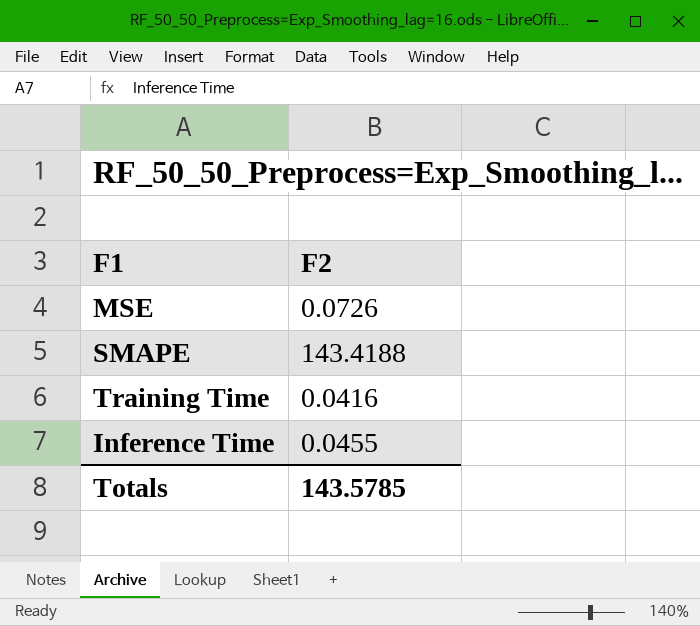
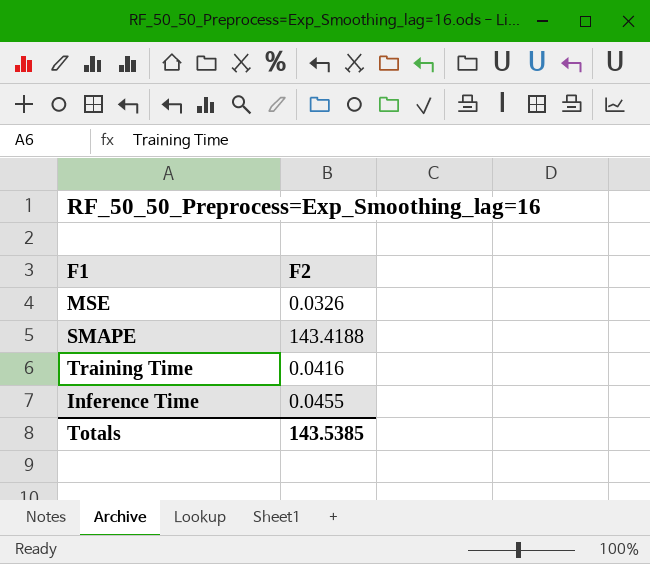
MSE | F2: 0.0726 -> 0.0326
Totals | F2: 143.5785 -> 143.5385

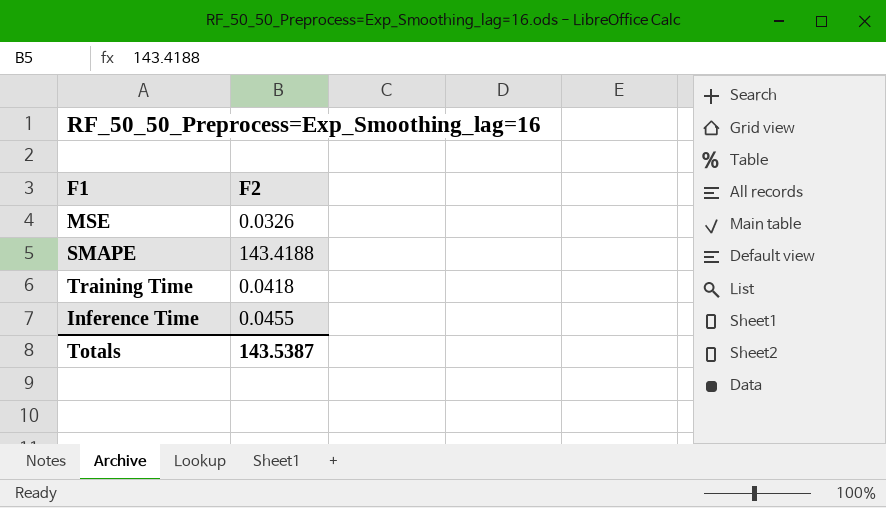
Training Time | F2: 0.0416 -> 0.0418
Totals | F2: 143.5385 -> 143.5387

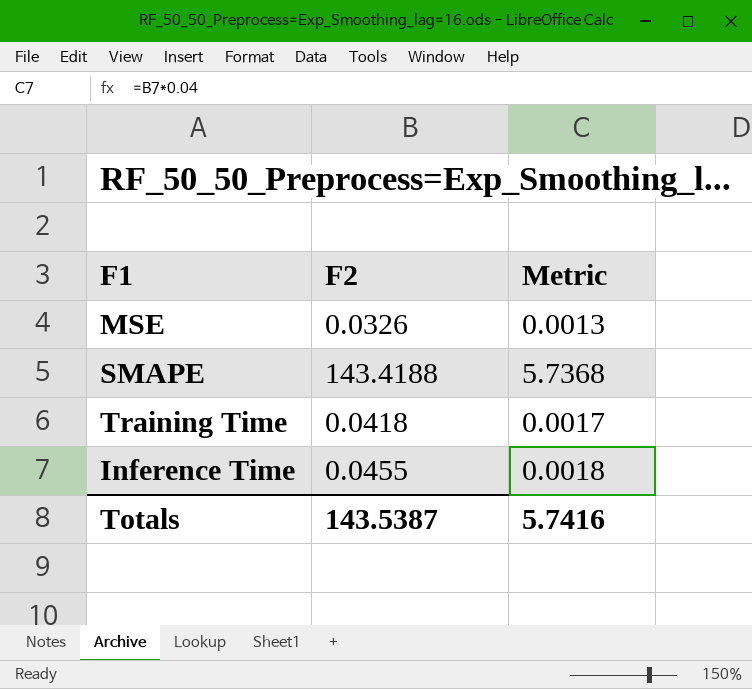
column Metric | formula: none -> [F2] * 0.04

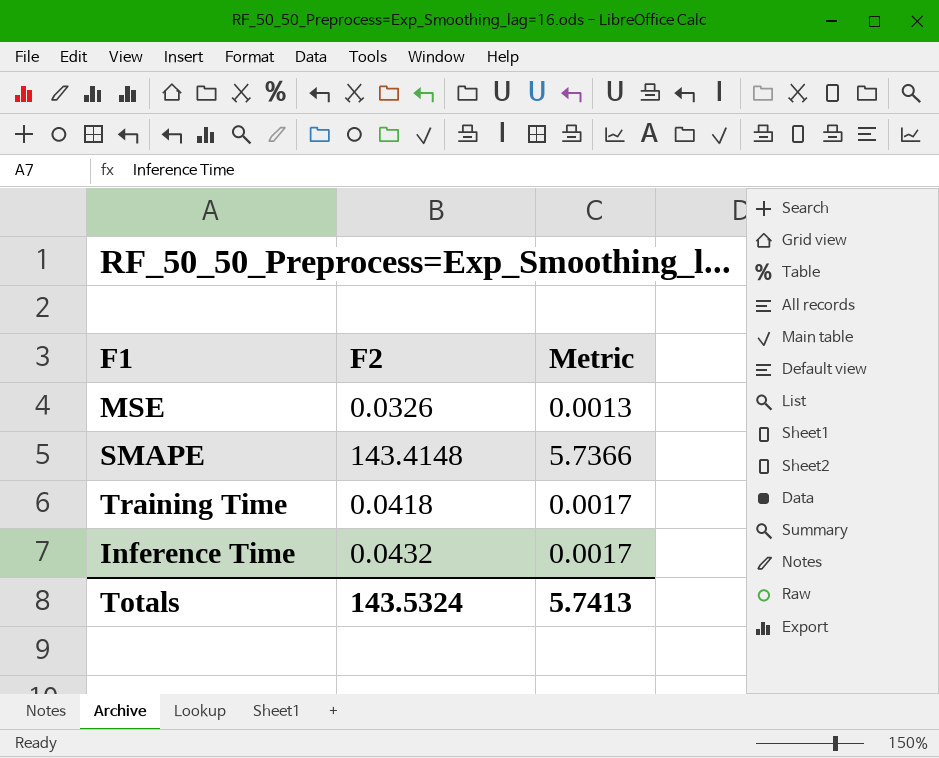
SMAPE | F2: 143.4188 -> 143.4148
SMAPE | Metric: 5.7368 -> 5.7366
Inference Time | F2: 0.0455 -> 0.0432
Inference Time | Metric: 0.0018 -> 0.0017
Totals | F2: 143.5387 -> 143.5324
Totals | Metric: 5.7416 -> 5.7413

